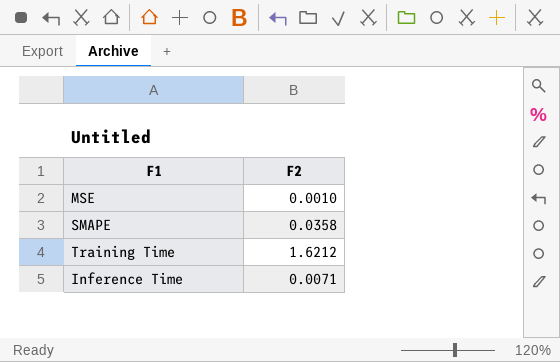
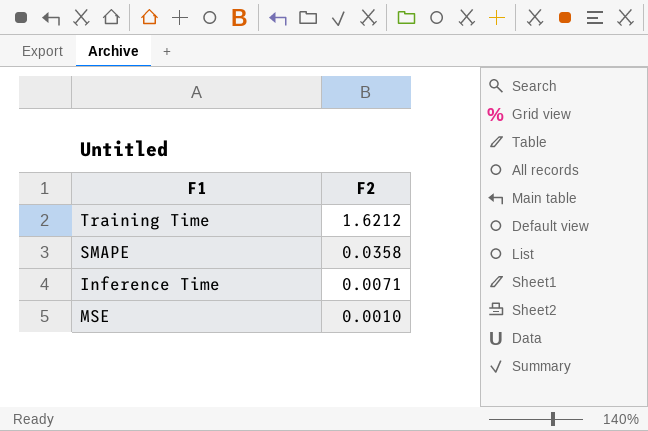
row order: none -> F2 descending

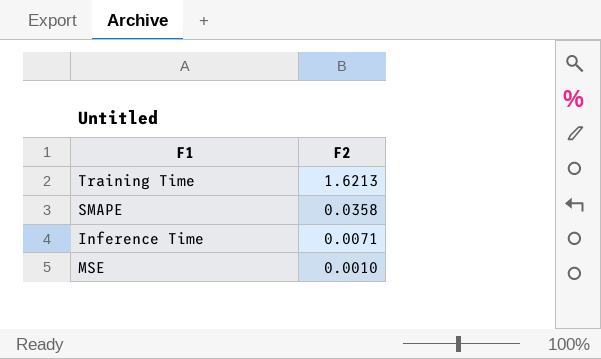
Training Time | F2: 1.6212 -> 1.6213

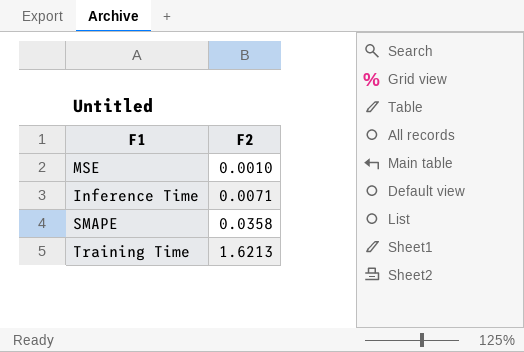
row order: F2 descending -> F2 ascending

